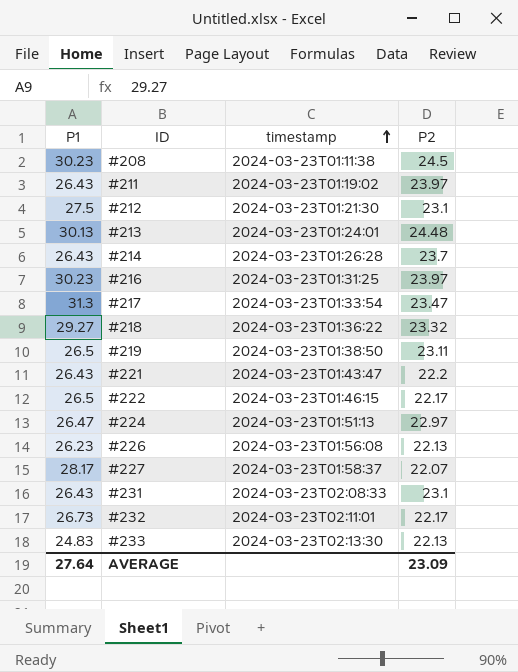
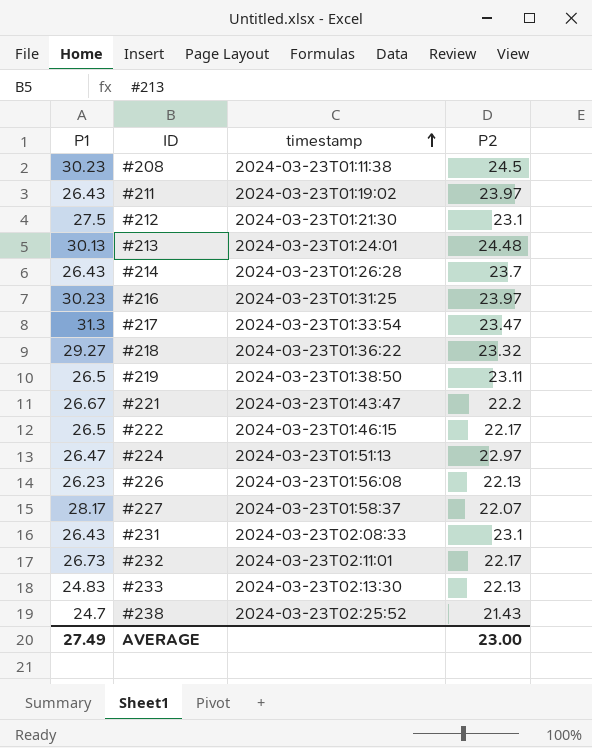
#221 | P1: 26.43 -> 26.67
row #238: none -> 24.7 | 2024-03-23T02:25:52 | 21.43
AVERAGE | P1: 27.64 -> 27.49
AVERAGE | P2: 23.09 -> 23.00

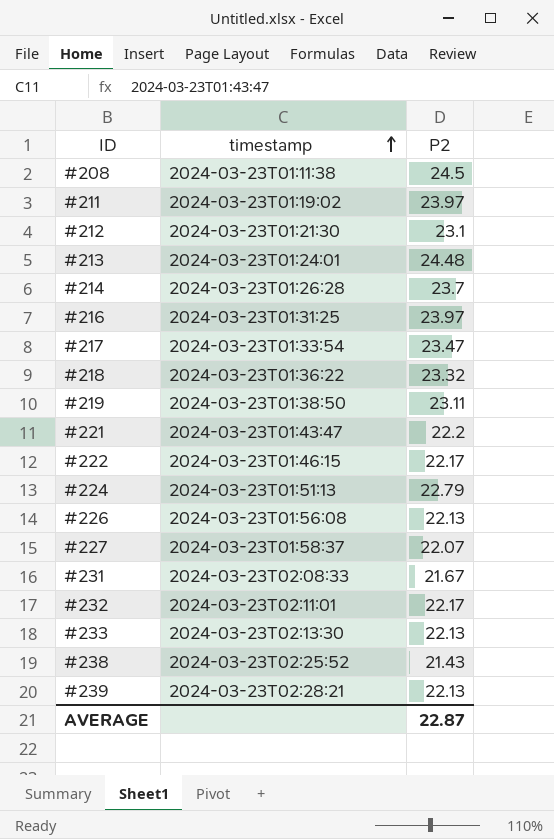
column P1 | position: 1 -> none
#224 | P2: 22.97 -> 22.79
#231 | P2: 23.1 -> 21.67
row #239: none -> 2024-03-23T02:28:21 | 22.13
AVERAGE | P2: 23.00 -> 22.87

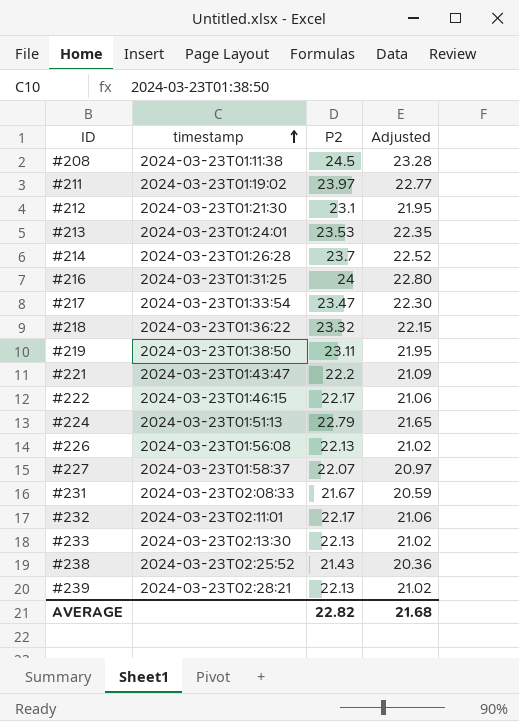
column Adjusted | formula: none -> [P2] * 0.95
#213 | P2: 24.48 -> 23.53
#216 | P2: 23.97 -> 24
AVERAGE | P2: 22.87 -> 22.82

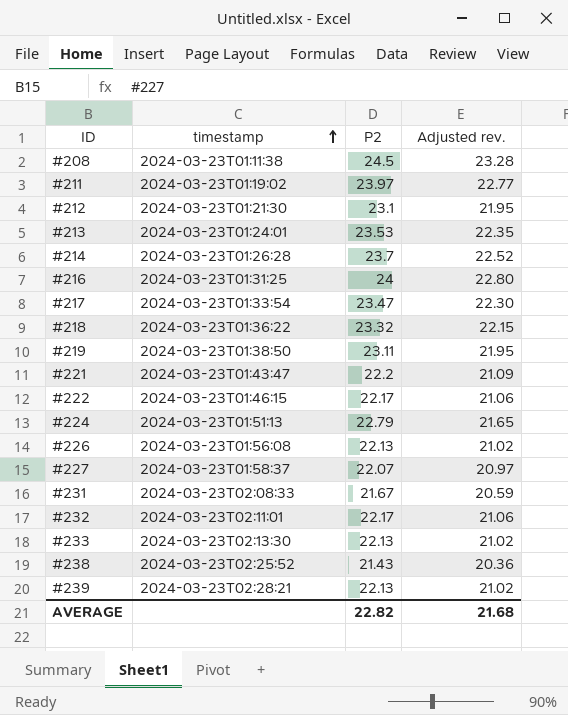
column name: Adjusted -> Adjusted rev.

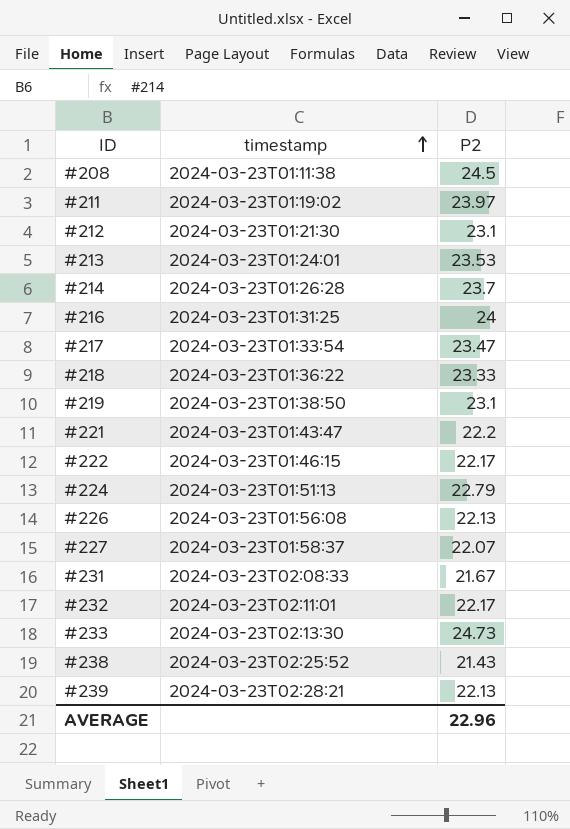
column Adjusted rev. | formula: [P2] * 0.95 -> none
#218 | P2: 23.32 -> 23.33
#219 | P2: 23.11 -> 23.1
#233 | P2: 22.13 -> 24.73
AVERAGE | P2: 22.82 -> 22.96

